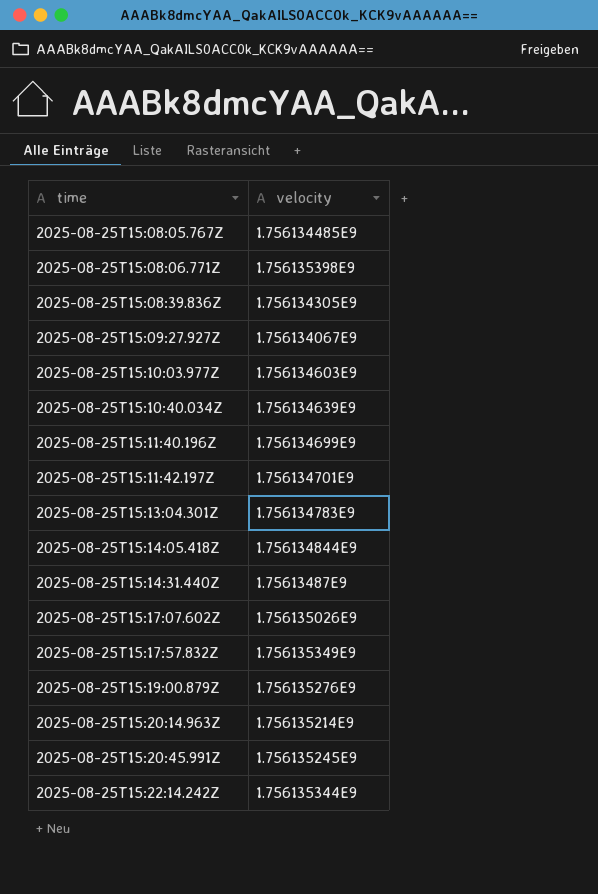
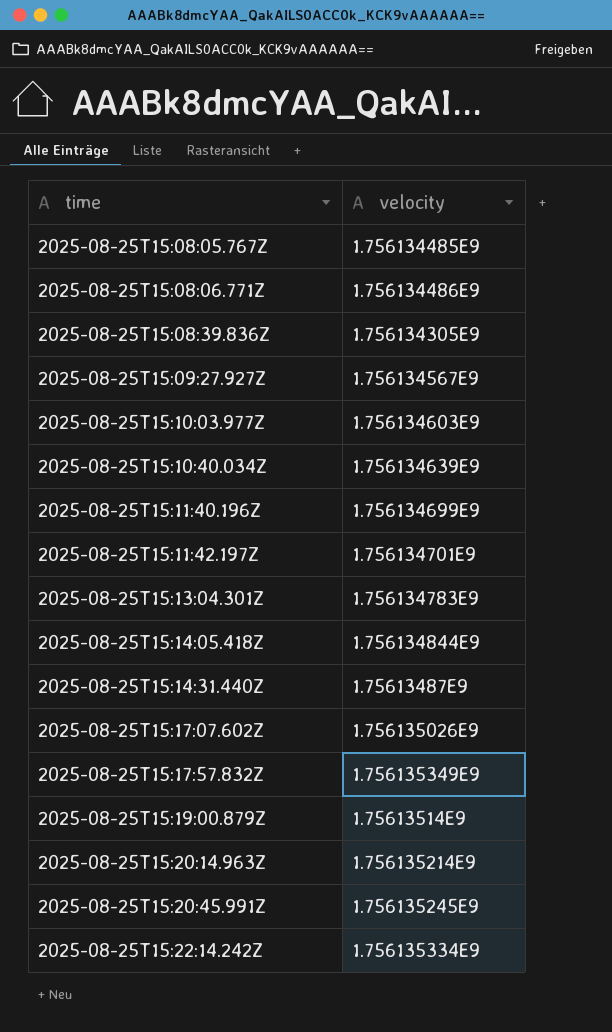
2025-08-25T15:08:06.771Z | velocity: 1.756135398E9 -> 1.756134486E9
2025-08-25T15:09:27.927Z | velocity: 1.756134067E9 -> 1.756134567E9
2025-08-25T15:19:00.879Z | velocity: 1.756135276E9 -> 1.75613514E9
2025-08-25T15:22:14.242Z | velocity: 1.756135344E9 -> 1.756135334E9

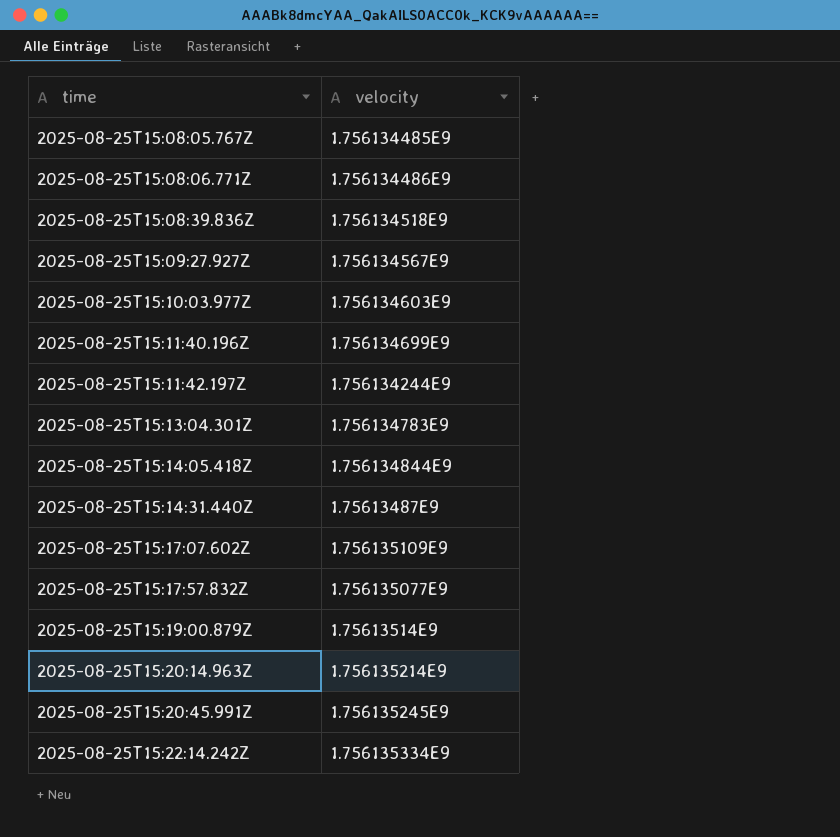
row 2025-08-25T15:10:40.034Z: 1.756134639E9 -> none
2025-08-25T15:08:39.836Z | velocity: 1.756134305E9 -> 1.756134518E9
2025-08-25T15:11:42.197Z | velocity: 1.756134701E9 -> 1.756134244E9
2025-08-25T15:17:07.602Z | velocity: 1.756135026E9 -> 1.756135109E9
2025-08-25T15:17:57.832Z | velocity: 1.756135349E9 -> 1.756135077E9

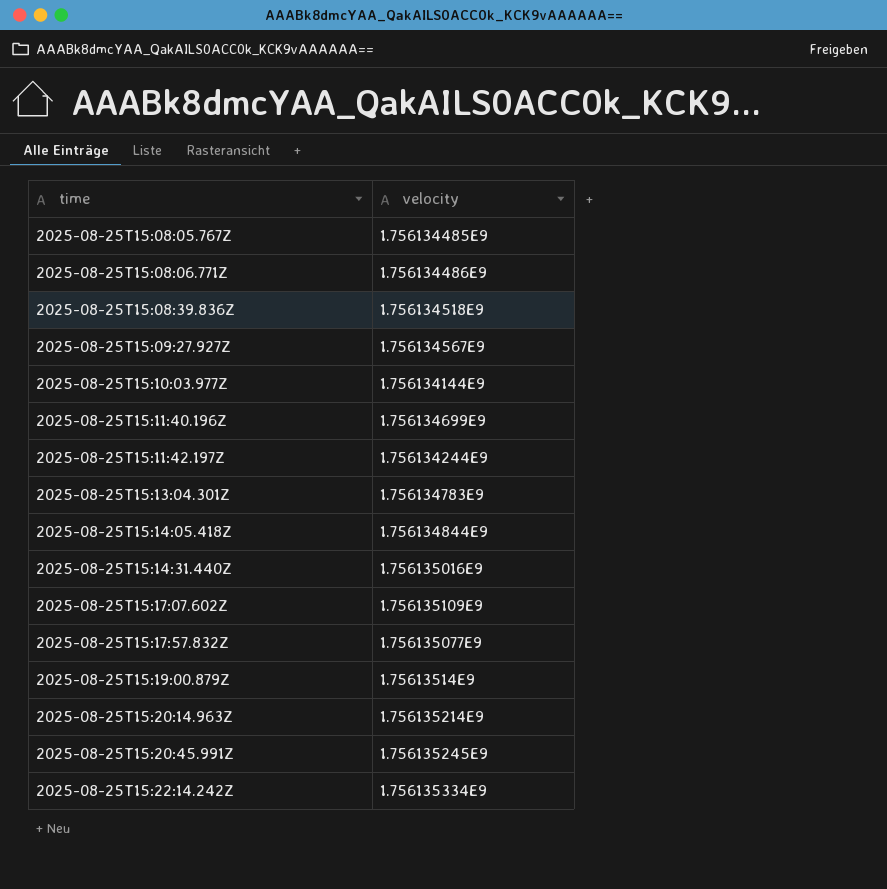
2025-08-25T15:10:03.977Z | velocity: 1.756134603E9 -> 1.756134144E9
2025-08-25T15:14:31.440Z | velocity: 1.75613487E9 -> 1.756135016E9

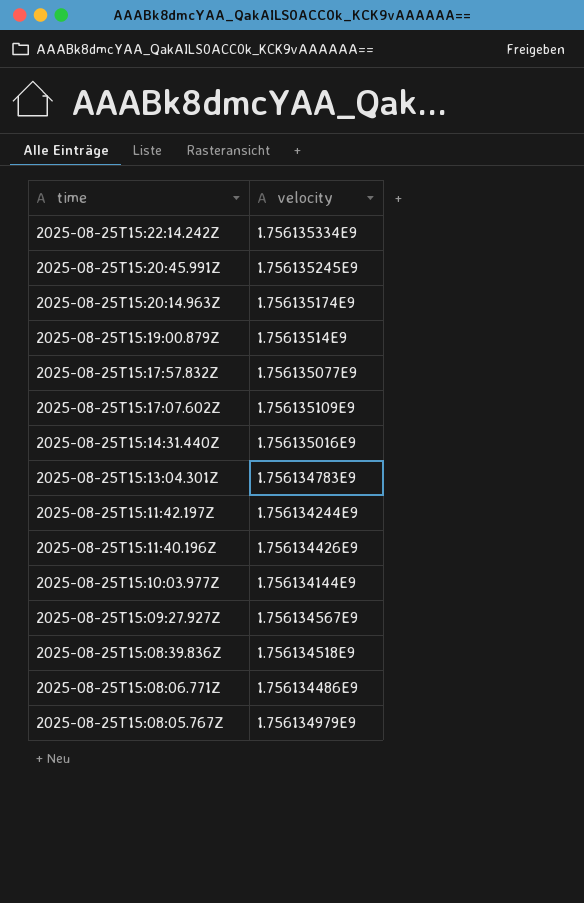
row order: time ascending -> time descending
row 2025-08-25T15:14:05.418Z: 1.756134844E9 -> none
2025-08-25T15:20:14.963Z | velocity: 1.756135214E9 -> 1.756135174E9
2025-08-25T15:11:40.196Z | velocity: 1.756134699E9 -> 1.756134426E9
2025-08-25T15:08:05.767Z | velocity: 1.756134485E9 -> 1.756134979E9

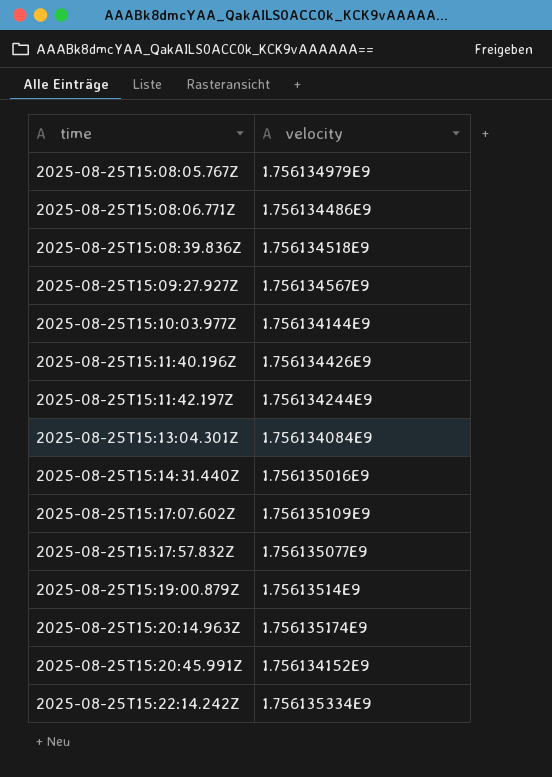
row order: time descending -> time ascending
2025-08-25T15:13:04.301Z | velocity: 1.756134783E9 -> 1.756134084E9
2025-08-25T15:20:45.991Z | velocity: 1.756135245E9 -> 1.756134152E9

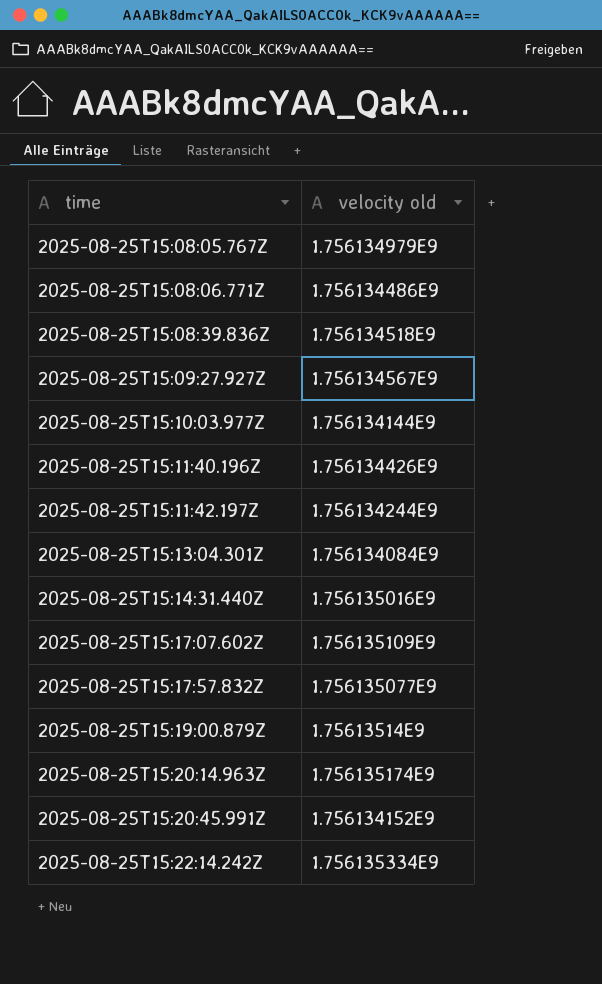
column name: velocity -> velocity old

